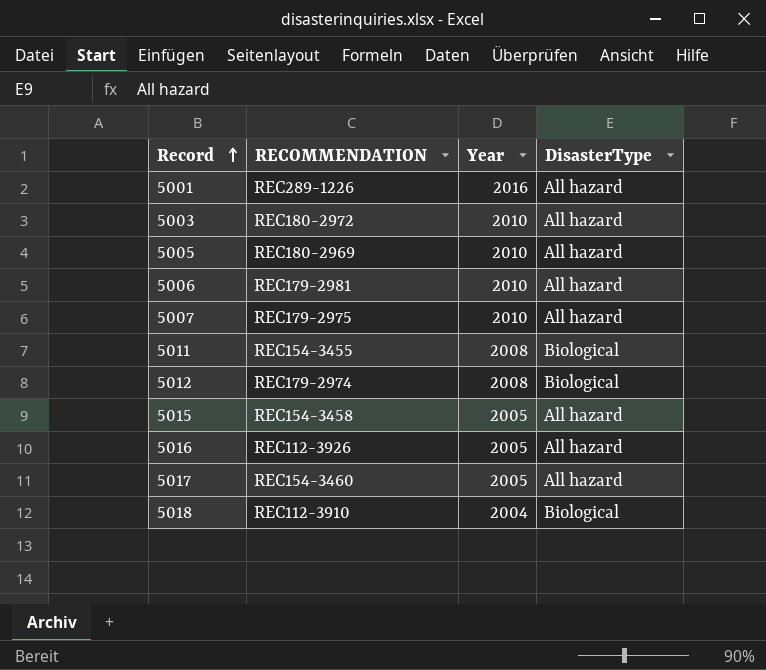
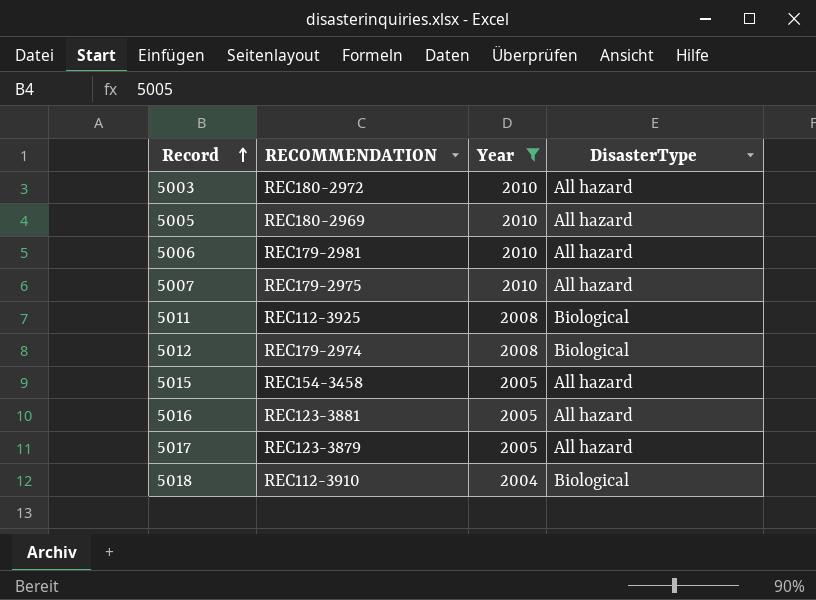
filter: none -> Year != 2016
5011 | RECOMMENDATION: REC154-3455 -> REC112-3925
5016 | RECOMMENDATION: REC112-3926 -> REC123-3881
5017 | RECOMMENDATION: REC154-3460 -> REC123-3879

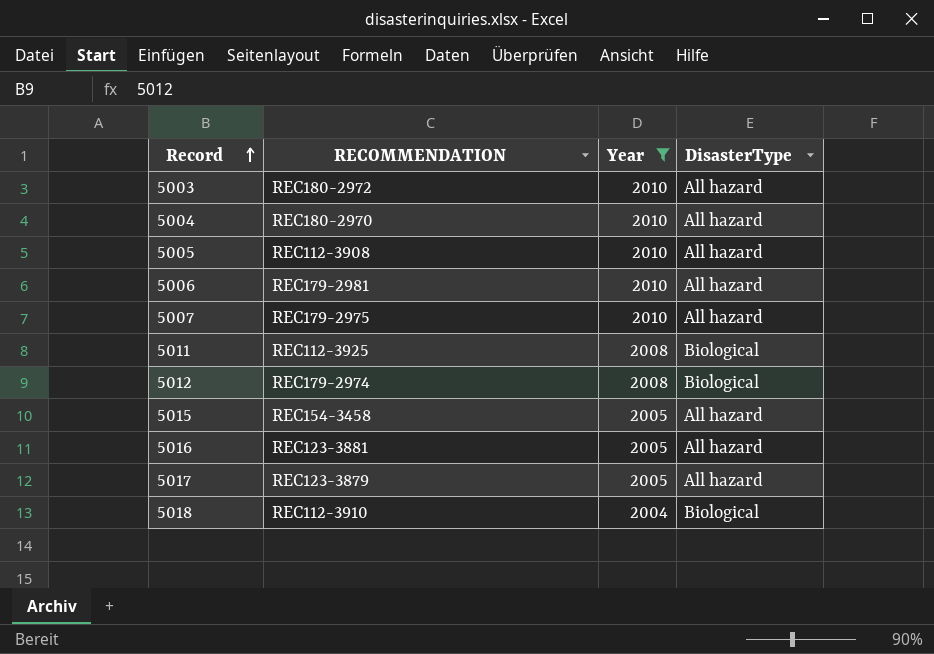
row 5004: none -> REC180-2970 | 2010 | All hazard
5005 | RECOMMENDATION: REC180-2969 -> REC112-3908

